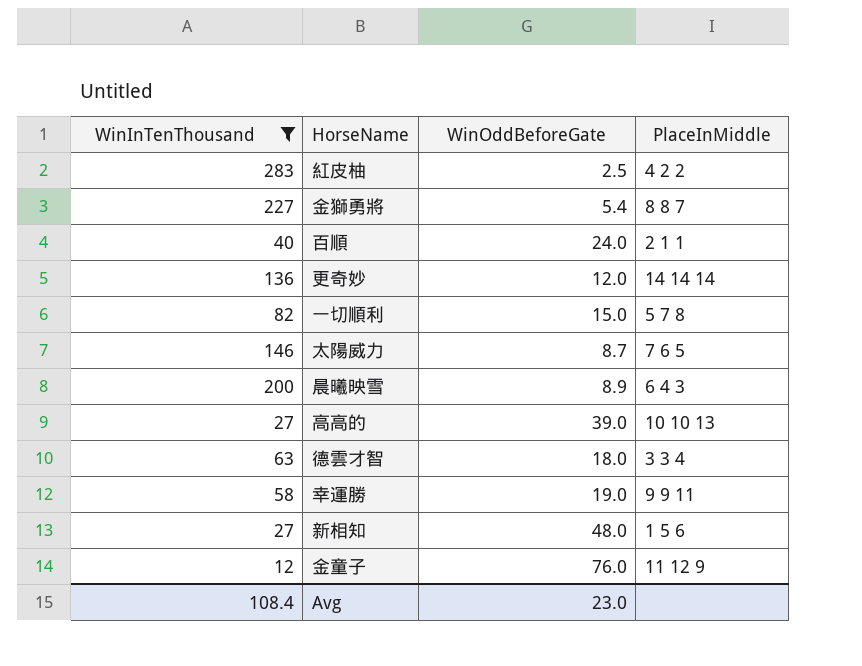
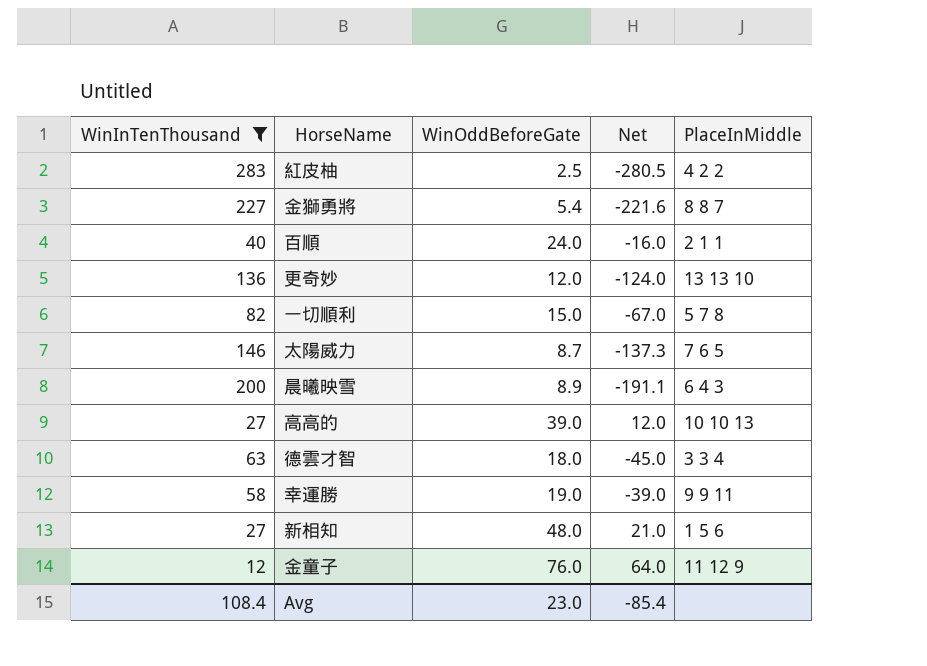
column Net | formula: none -> [WinOddBeforeGate] - [WinInTenThousand]
更奇妙 | PlaceInMiddle: 14 14 14 -> 13 13 10

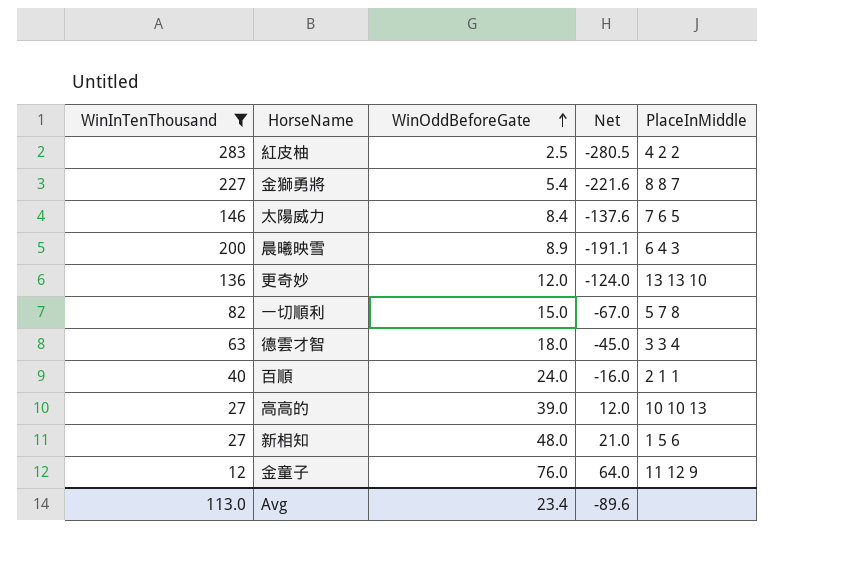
row order: none -> WinOddBeforeGate ascending
row 幸運勝: 58 | 19.0 | -39.0 | 9 9 11 -> none
太陽威力 | WinOddBeforeGate: 8.7 -> 8.4
太陽威力 | Net: -137.3 -> -137.6
Avg | WinInTenThousand: 108.4 -> 113.0
Avg | WinOddBeforeGate: 23.0 -> 23.4
Avg | Net: -85.4 -> -89.6

